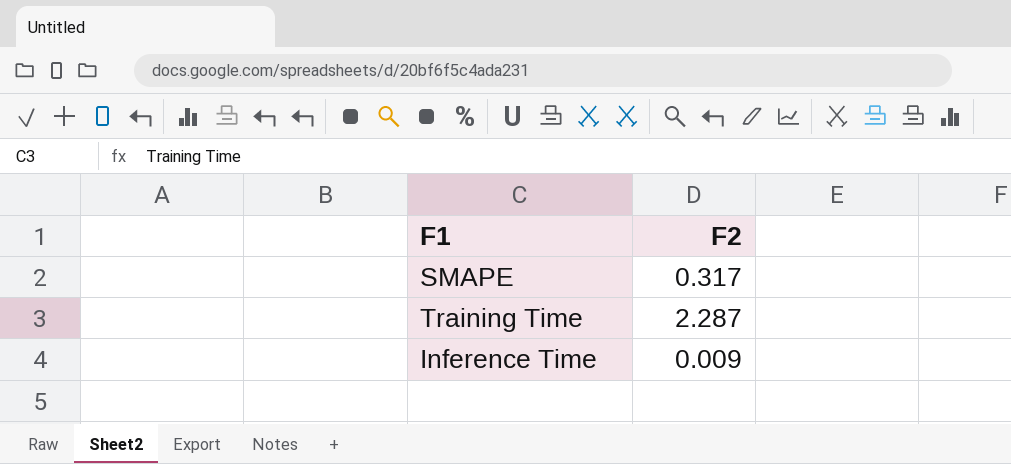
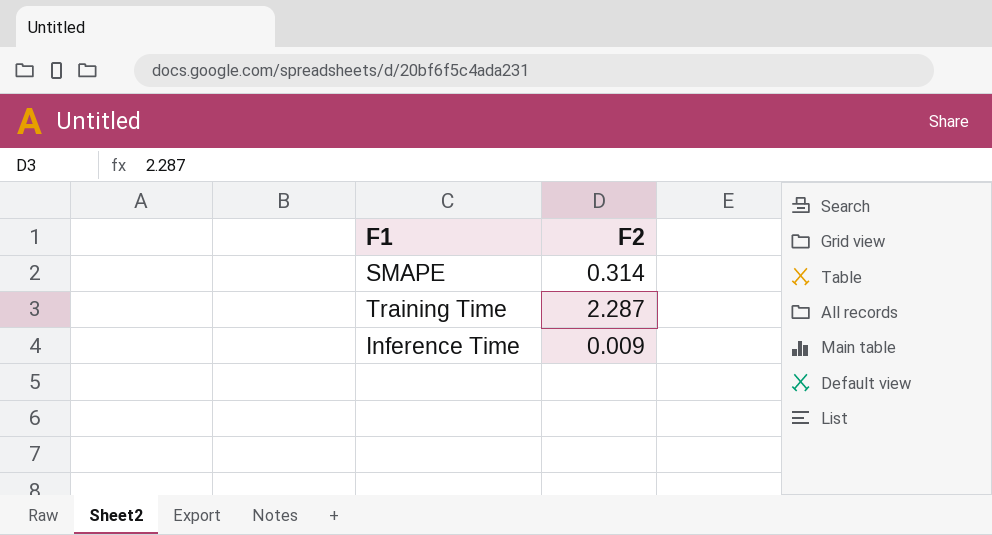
SMAPE | F2: 0.317 -> 0.314

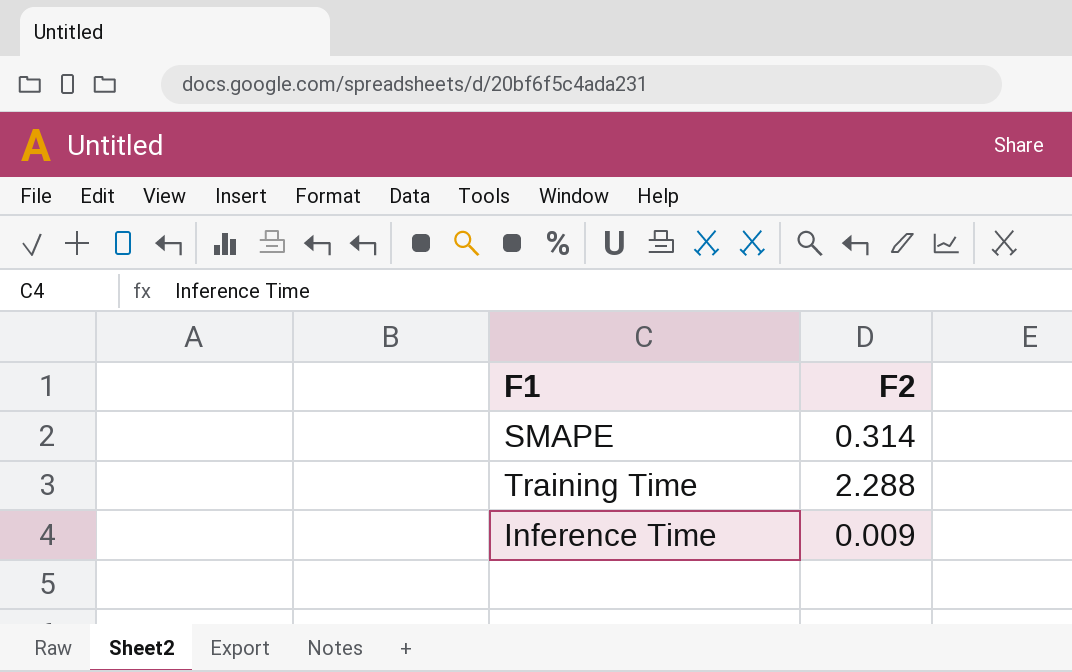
Training Time | F2: 2.287 -> 2.288

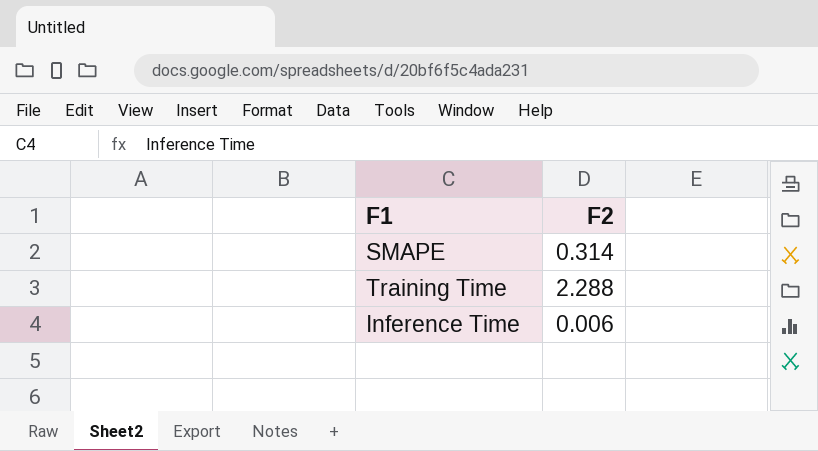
Inference Time | F2: 0.009 -> 0.006

